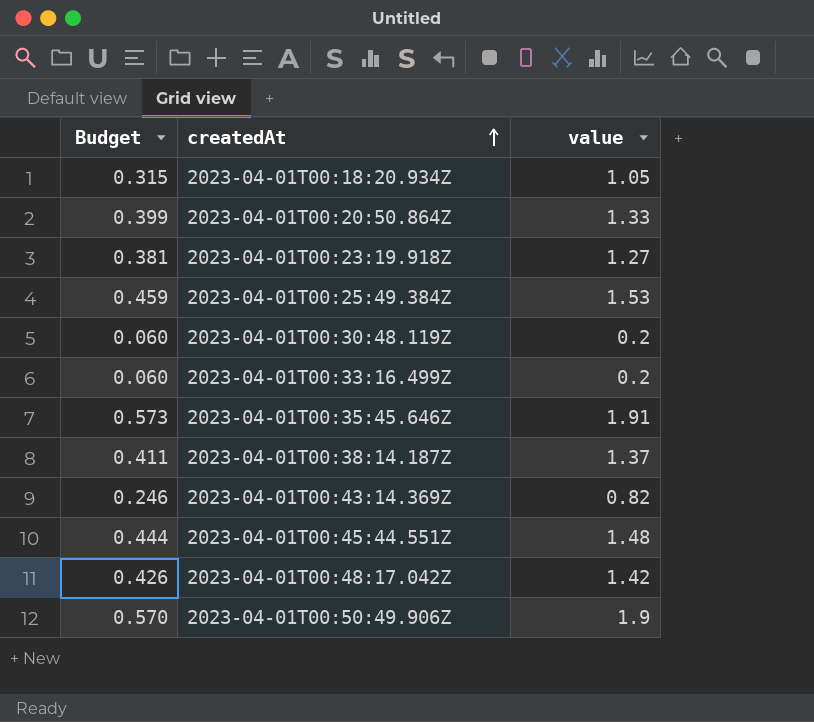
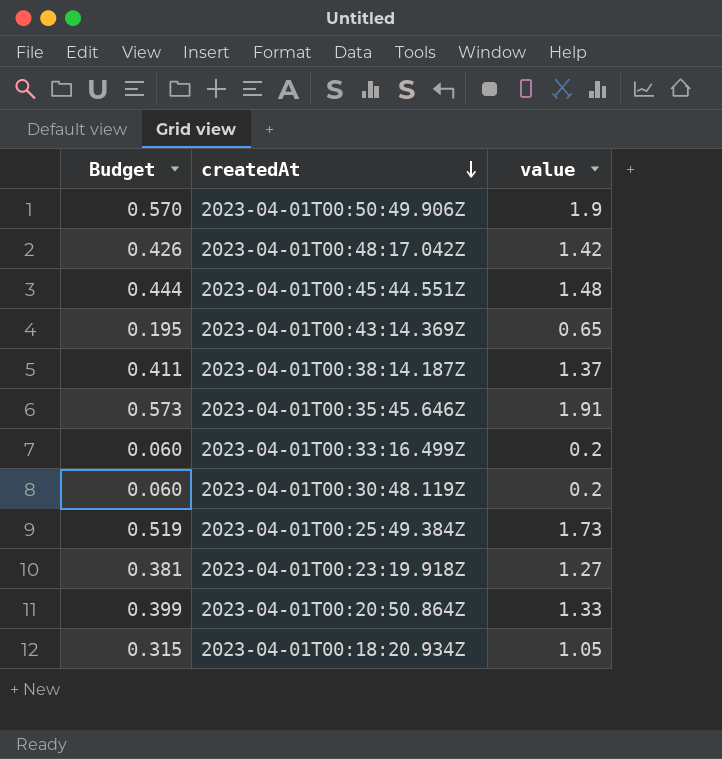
row order: createdAt ascending -> createdAt descending
2023-04-01T00:43:14.369Z | Budget: 0.246 -> 0.195
2023-04-01T00:43:14.369Z | value: 0.82 -> 0.65
2023-04-01T00:25:49.384Z | Budget: 0.459 -> 0.519
2023-04-01T00:25:49.384Z | value: 1.53 -> 1.73

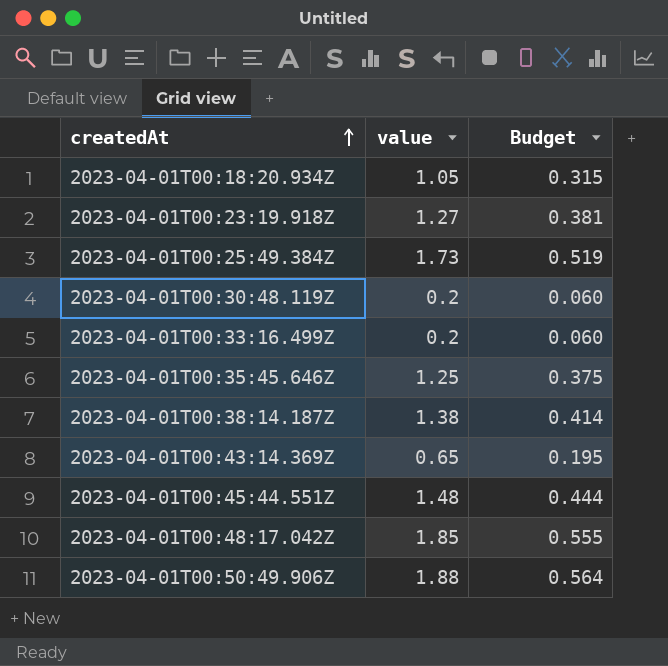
row order: createdAt descending -> createdAt ascending
column Budget | position: 1 -> 3
row 2023-04-01T00:20:50.864Z: 0.399 | 1.33 -> none
2023-04-01T00:35:45.646Z | value: 1.91 -> 1.25
2023-04-01T00:35:45.646Z | Budget: 0.573 -> 0.375
2023-04-01T00:38:14.187Z | value: 1.37 -> 1.38
2023-04-01T00:38:14.187Z | Budget: 0.411 -> 0.414
2023-04-01T00:48:17.042Z | value: 1.42 -> 1.85
2023-04-01T00:48:17.042Z | Budget: 0.426 -> 0.555
2023-04-01T00:50:49.906Z | value: 1.9 -> 1.88
2023-04-01T00:50:49.906Z | Budget: 0.570 -> 0.564

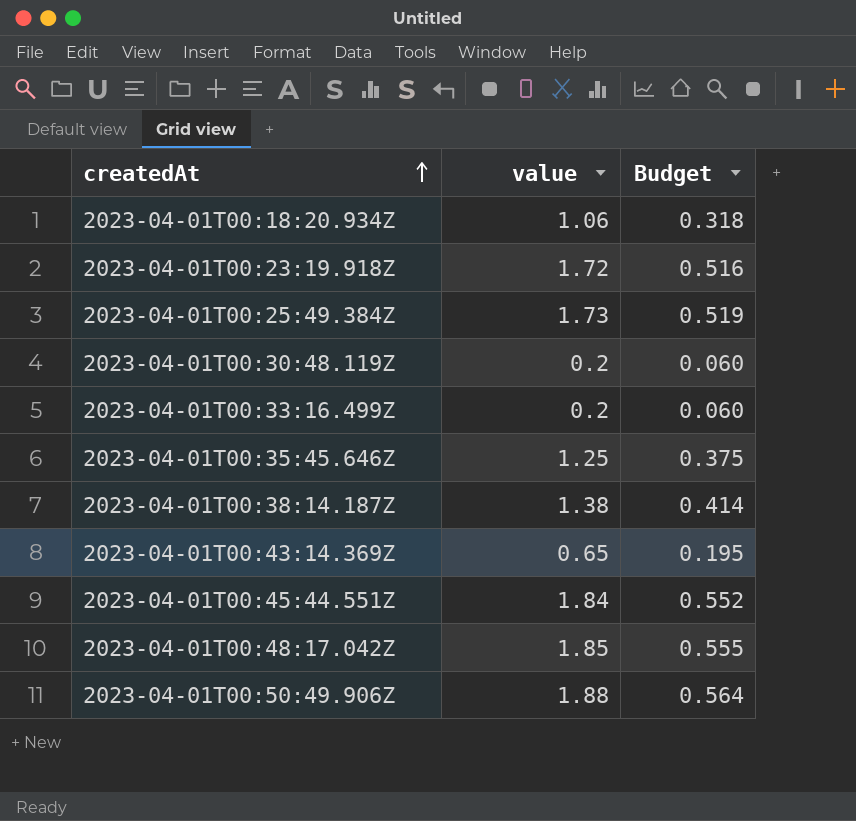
2023-04-01T00:18:20.934Z | value: 1.05 -> 1.06
2023-04-01T00:18:20.934Z | Budget: 0.315 -> 0.318
2023-04-01T00:23:19.918Z | value: 1.27 -> 1.72
2023-04-01T00:23:19.918Z | Budget: 0.381 -> 0.516
2023-04-01T00:45:44.551Z | value: 1.48 -> 1.84
2023-04-01T00:45:44.551Z | Budget: 0.444 -> 0.552

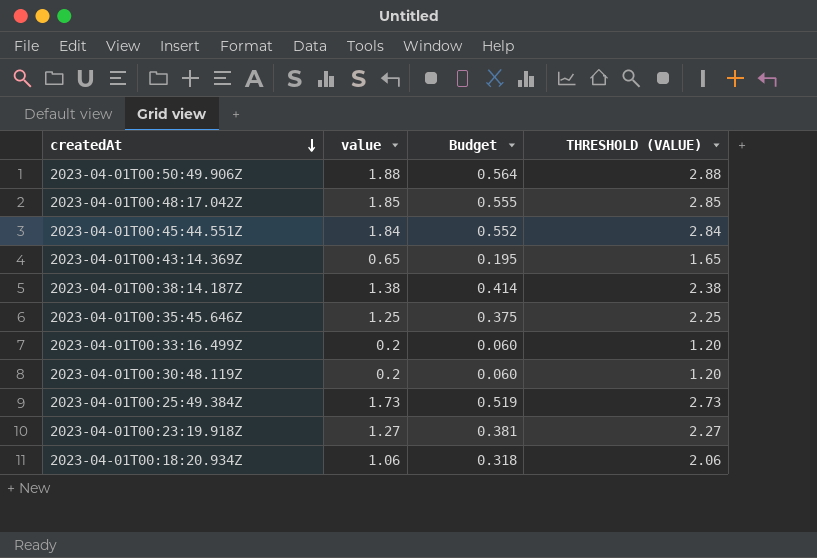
row order: createdAt ascending -> createdAt descending
column THRESHOLD (VALUE) | formula: none -> [value] + 1
2023-04-01T00:23:19.918Z | value: 1.72 -> 1.27
2023-04-01T00:23:19.918Z | Budget: 0.516 -> 0.381

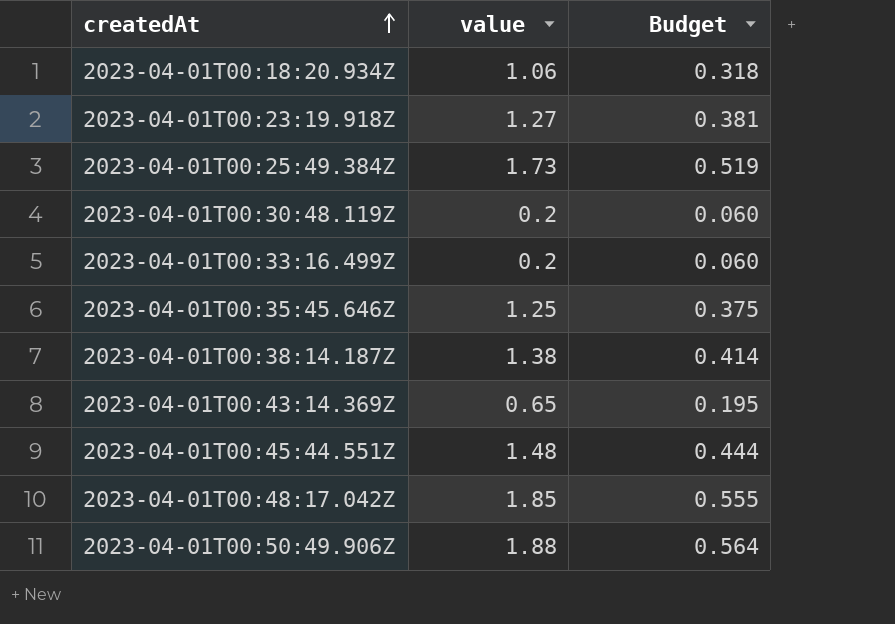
row order: createdAt descending -> createdAt ascending
column THRESHOLD (VALUE) | formula: [value] + 1 -> none
2023-04-01T00:45:44.551Z | value: 1.84 -> 1.48
2023-04-01T00:45:44.551Z | Budget: 0.552 -> 0.444

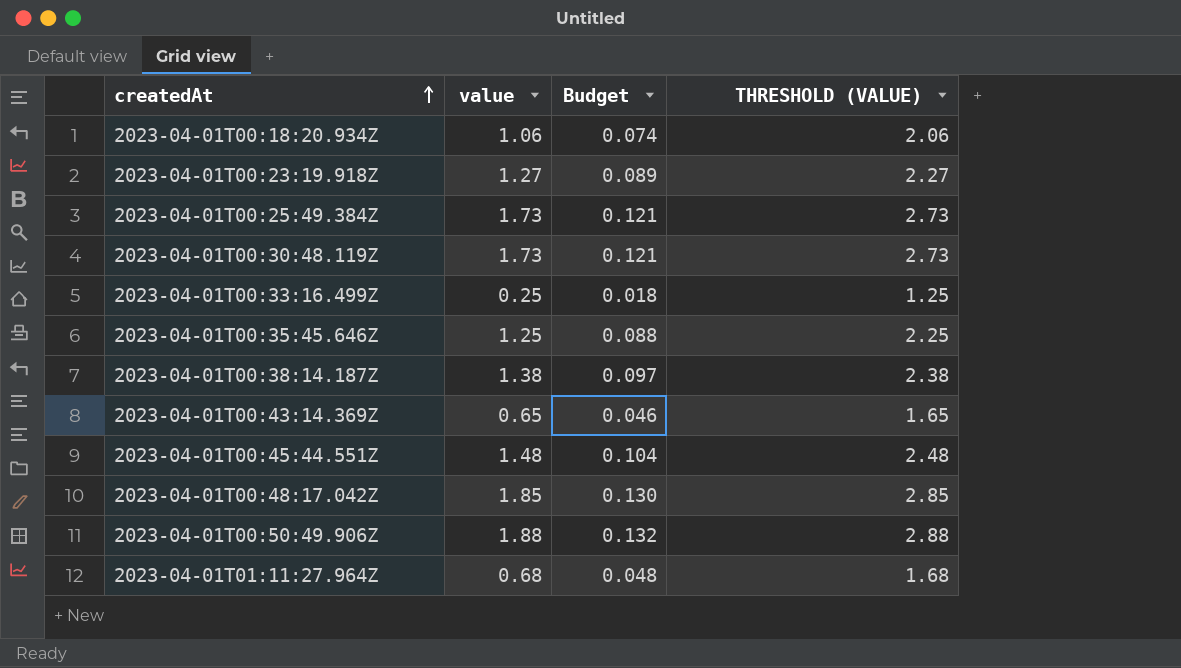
column Budget | formula: [value] * 0.3 -> [value] * 0.07
column THRESHOLD (VALUE) | formula: none -> [value] + 1
2023-04-01T00:30:48.119Z | value: 0.2 -> 1.73
2023-04-01T00:33:16.499Z | value: 0.2 -> 0.25
row 2023-04-01T01:11:27.964Z: none -> 0.68 | 0.048 | 1.68

